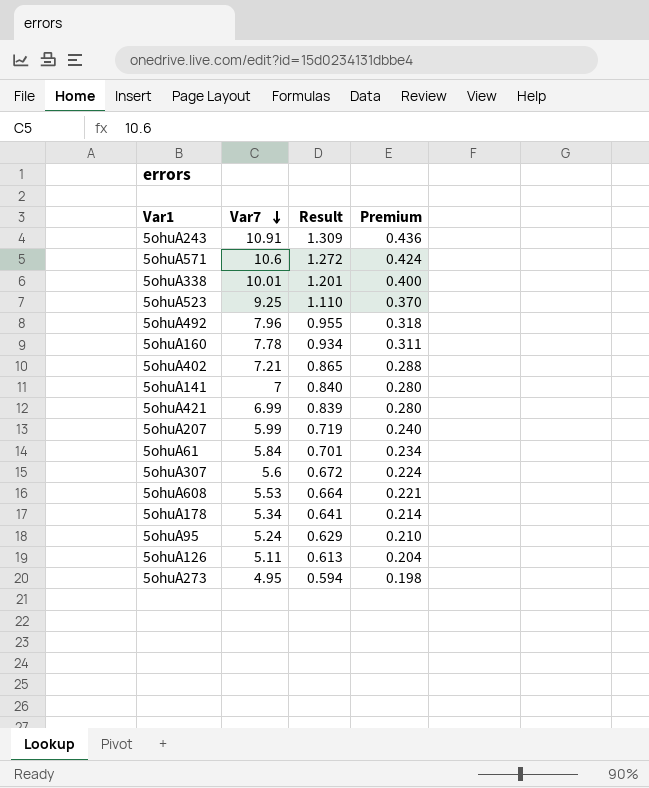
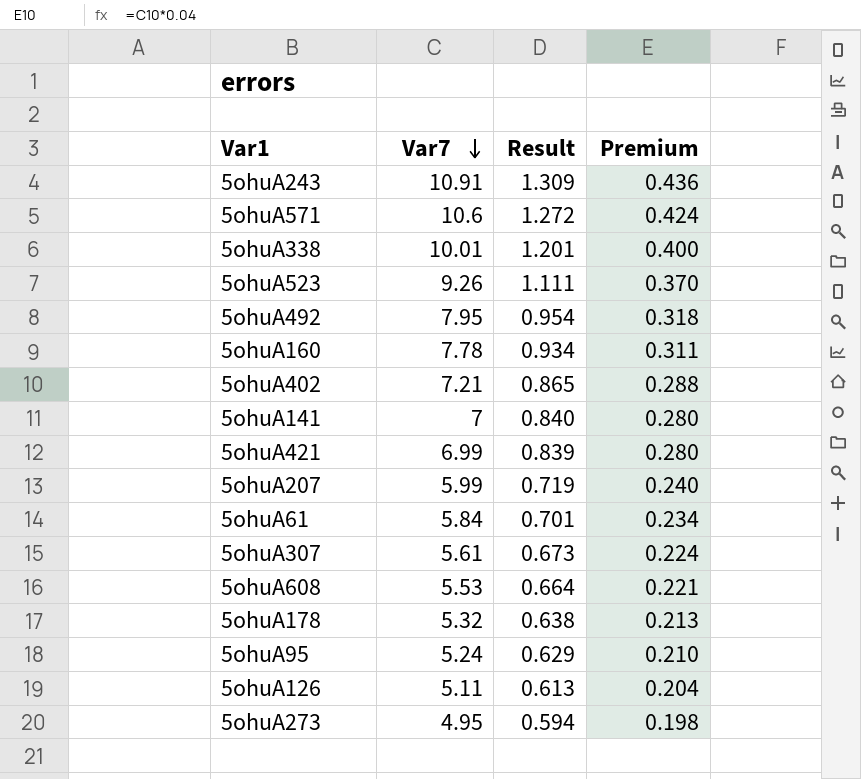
5ohuA523 | Var7: 9.25 -> 9.26
5ohuA523 | Result: 1.110 -> 1.111
5ohuA492 | Var7: 7.96 -> 7.95
5ohuA492 | Result: 0.955 -> 0.954
5ohuA307 | Var7: 5.6 -> 5.61
5ohuA307 | Result: 0.672 -> 0.673
5ohuA178 | Var7: 5.34 -> 5.32
5ohuA178 | Result: 0.641 -> 0.638
5ohuA178 | Premium: 0.214 -> 0.213

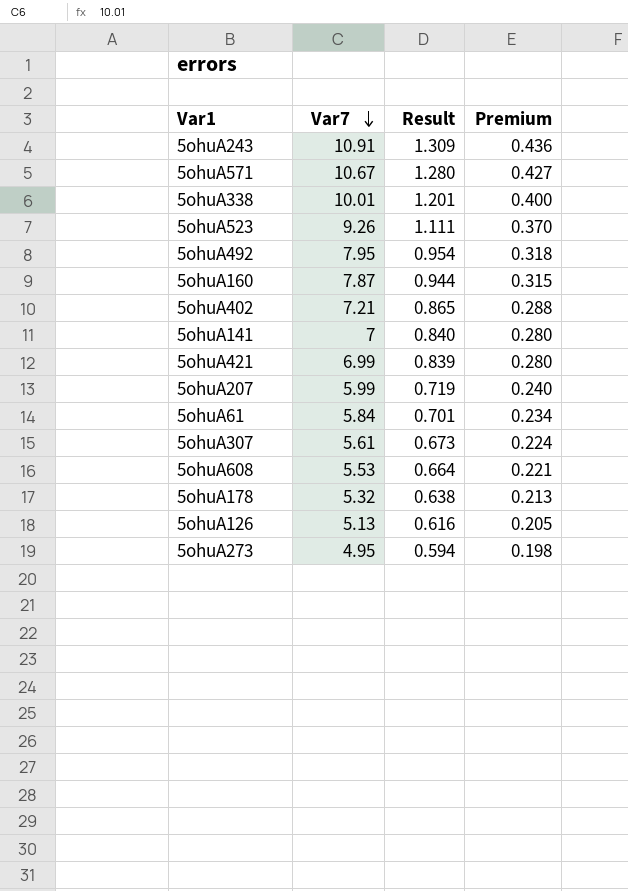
row 5ohuA95: 5.24 | 0.629 | 0.210 -> none
5ohuA571 | Var7: 10.6 -> 10.67
5ohuA571 | Result: 1.272 -> 1.280
5ohuA571 | Premium: 0.424 -> 0.427
5ohuA160 | Var7: 7.78 -> 7.87
5ohuA160 | Result: 0.934 -> 0.944
5ohuA160 | Premium: 0.311 -> 0.315
5ohuA126 | Var7: 5.11 -> 5.13
5ohuA126 | Result: 0.613 -> 0.616
5ohuA126 | Premium: 0.204 -> 0.205

